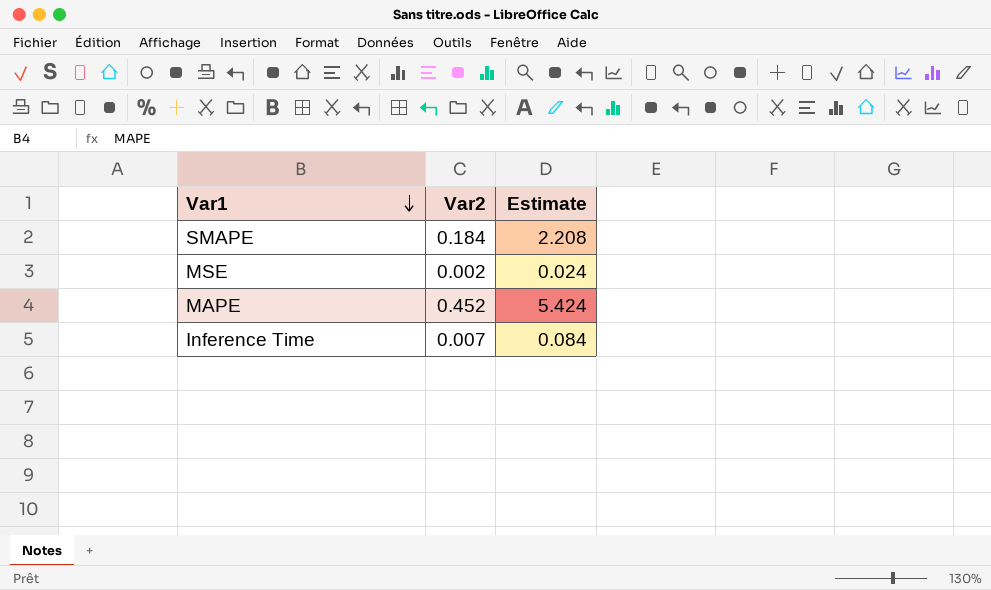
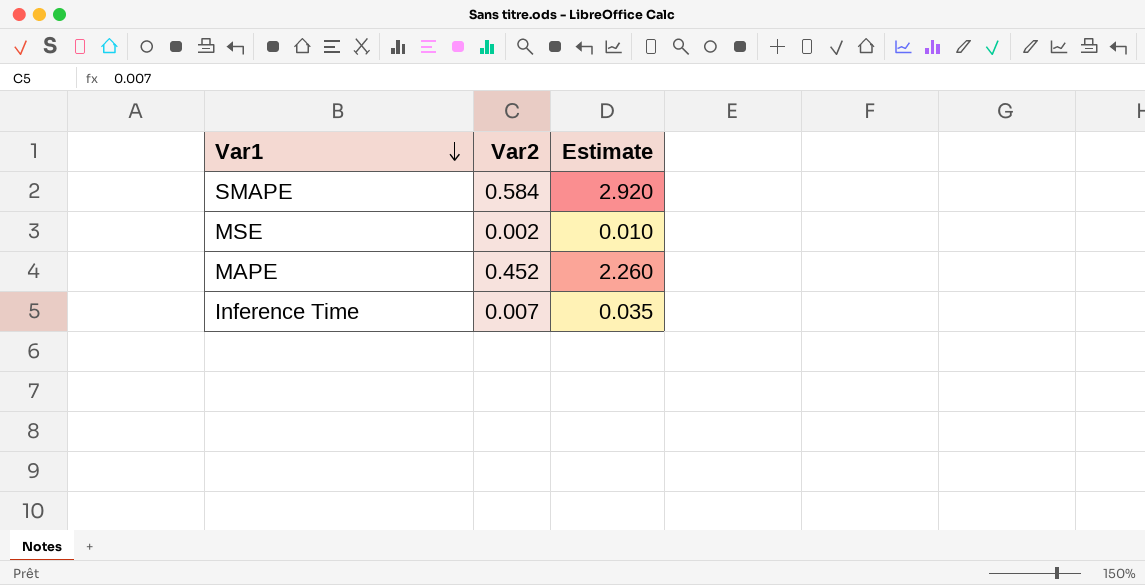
column Estimate | formula: [Var2] * 12 -> [Var2] * 5
SMAPE | Var2: 0.184 -> 0.584

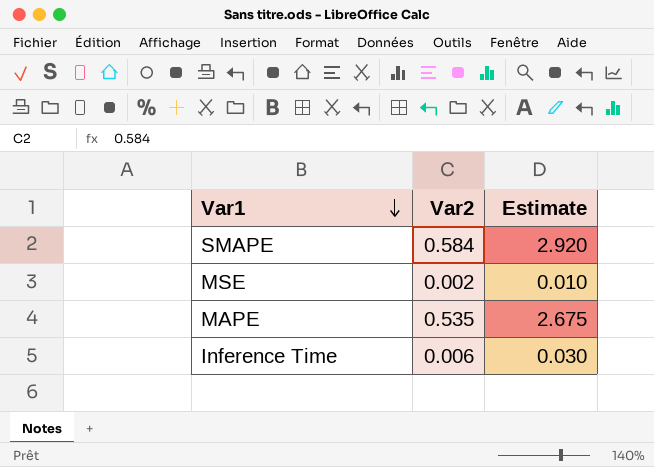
MAPE | Var2: 0.452 -> 0.535
MAPE | Estimate: 2.260 -> 2.675
Inference Time | Var2: 0.007 -> 0.006
Inference Time | Estimate: 0.035 -> 0.030

